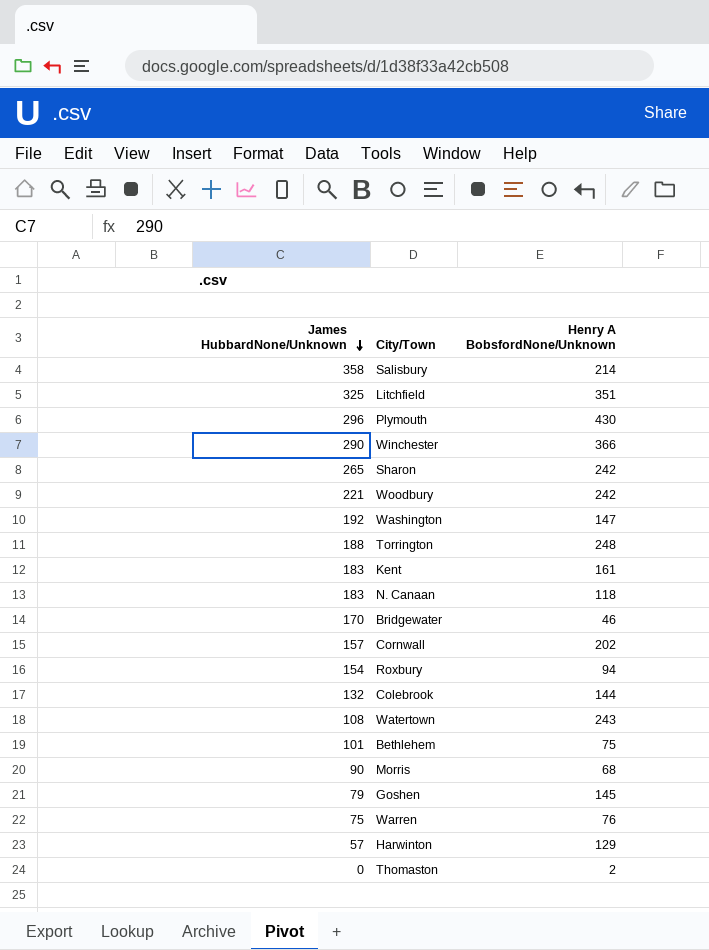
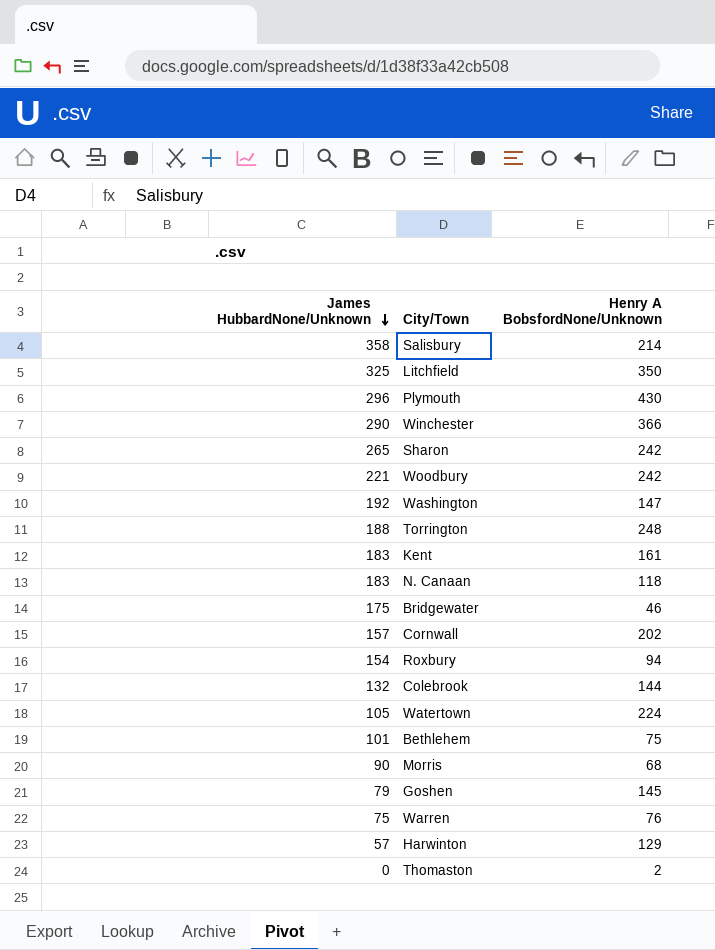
Litchfield | Henry A BobsfordNone/Unknown: 351 -> 350
Bridgewater | James HubbardNone/Unknown: 170 -> 175
Watertown | James HubbardNone/Unknown: 108 -> 105
Watertown | Henry A BobsfordNone/Unknown: 243 -> 224

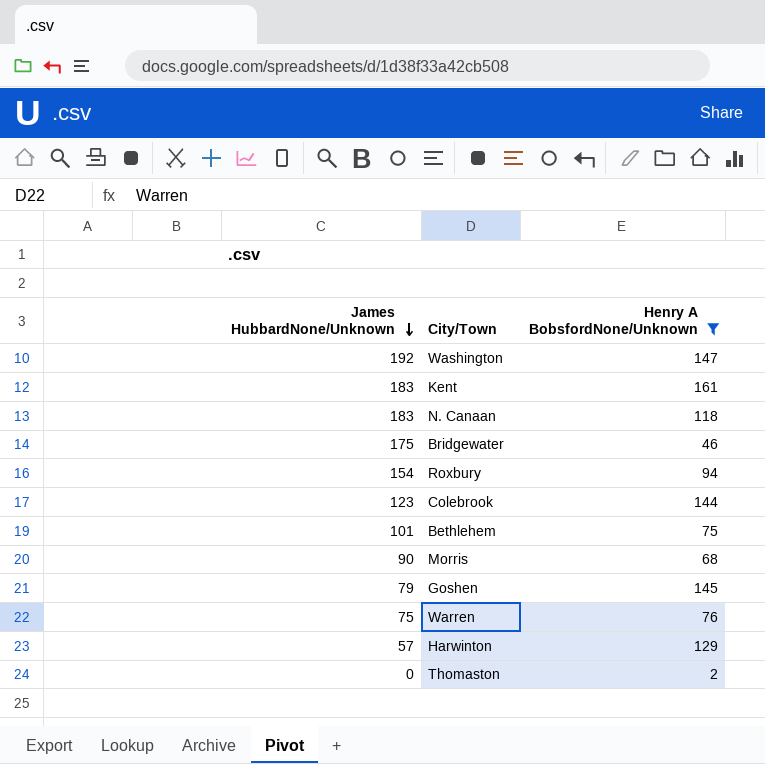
filter: none -> Henry A BobsfordNone/Unknown <= 161
Colebrook | James HubbardNone/Unknown: 132 -> 123

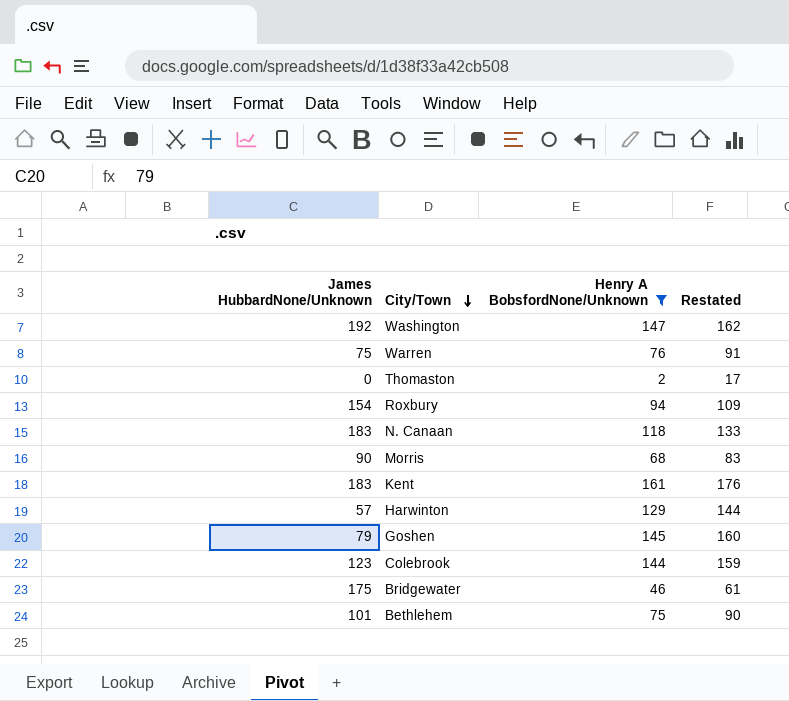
row order: James HubbardNone/Unknown descending -> City/Town descending
column Restated | formula: none -> [Henry A BobsfordNone/Unknown] + 15

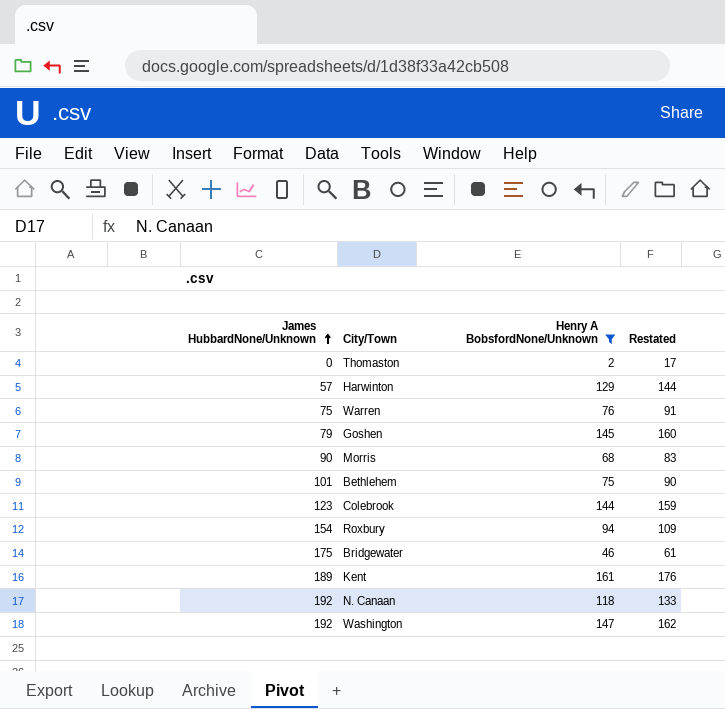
row order: City/Town descending -> James HubbardNone/Unknown ascending
Kent | James HubbardNone/Unknown: 183 -> 189
N. Canaan | James HubbardNone/Unknown: 183 -> 192

